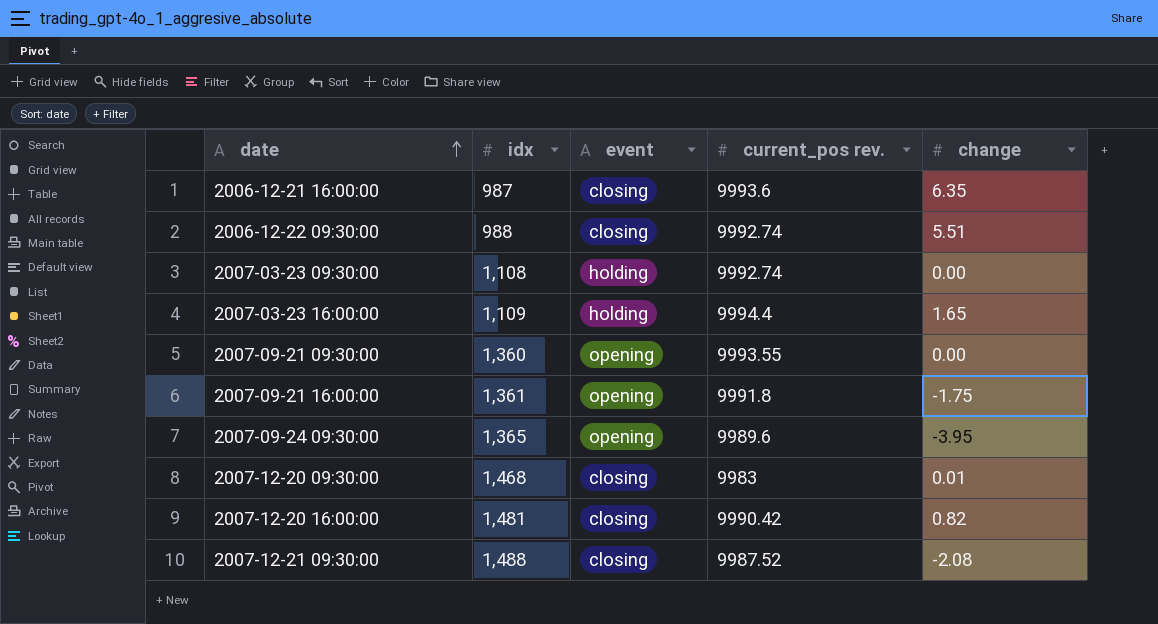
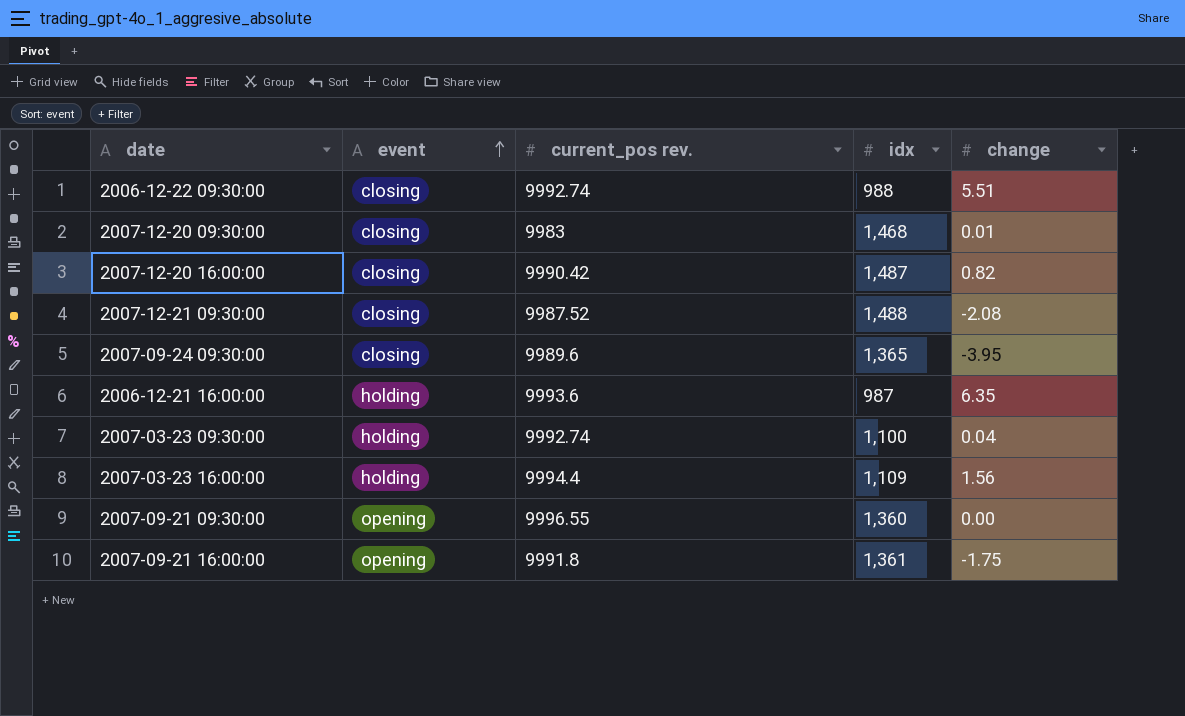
row order: date ascending -> event ascending
column idx | position: 2 -> 4
2007-12-20 16:00:00 | idx: 1,481 -> 1,487
2007-09-24 09:30:00 | event: opening -> closing
2006-12-21 16:00:00 | event: closing -> holding
2007-03-23 09:30:00 | idx: 1,108 -> 1,100
2007-03-23 09:30:00 | change: 0.00 -> 0.04
2007-03-23 16:00:00 | change: 1.65 -> 1.56
2007-09-21 09:30:00 | current_pos rev.: 9993.55 -> 9996.55

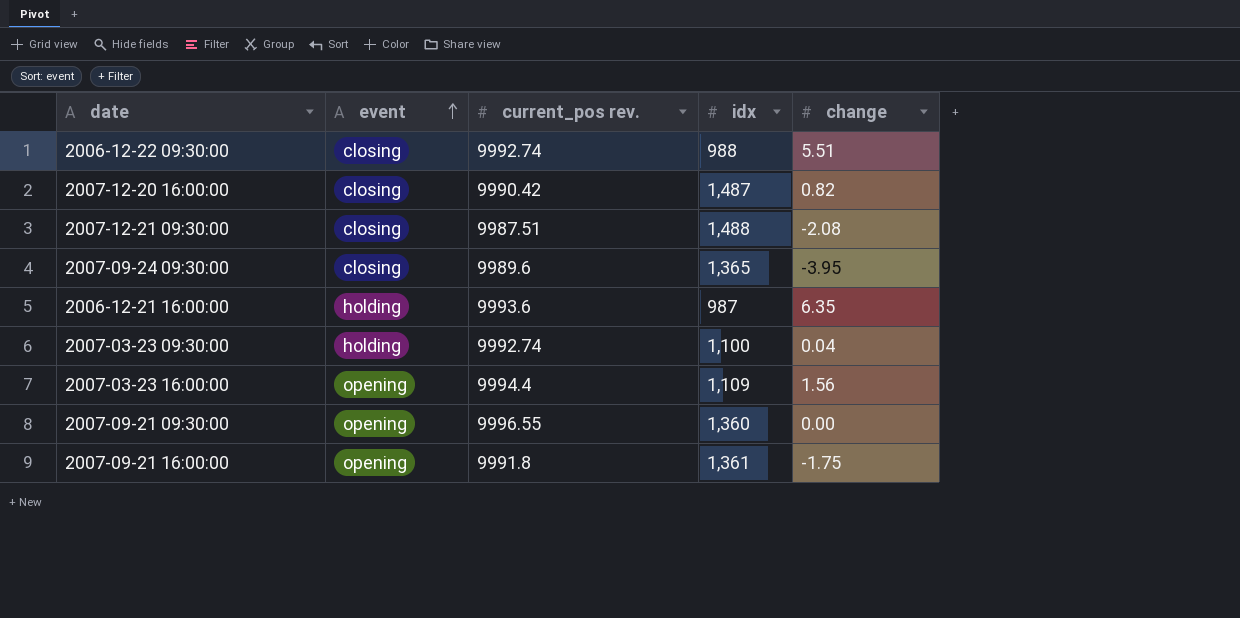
row 2007-12-20 09:30:00: closing | 9983 | 1,468 | 0.01 -> none
2007-12-21 09:30:00 | current_pos rev.: 9987.52 -> 9987.51
2007-03-23 16:00:00 | event: holding -> opening

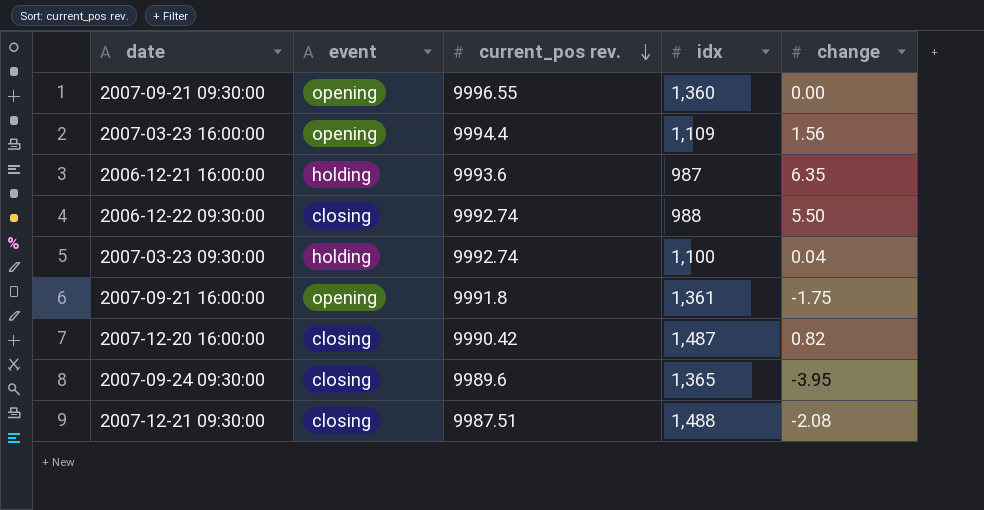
row order: event ascending -> current_pos rev. descending
2006-12-22 09:30:00 | change: 5.51 -> 5.50

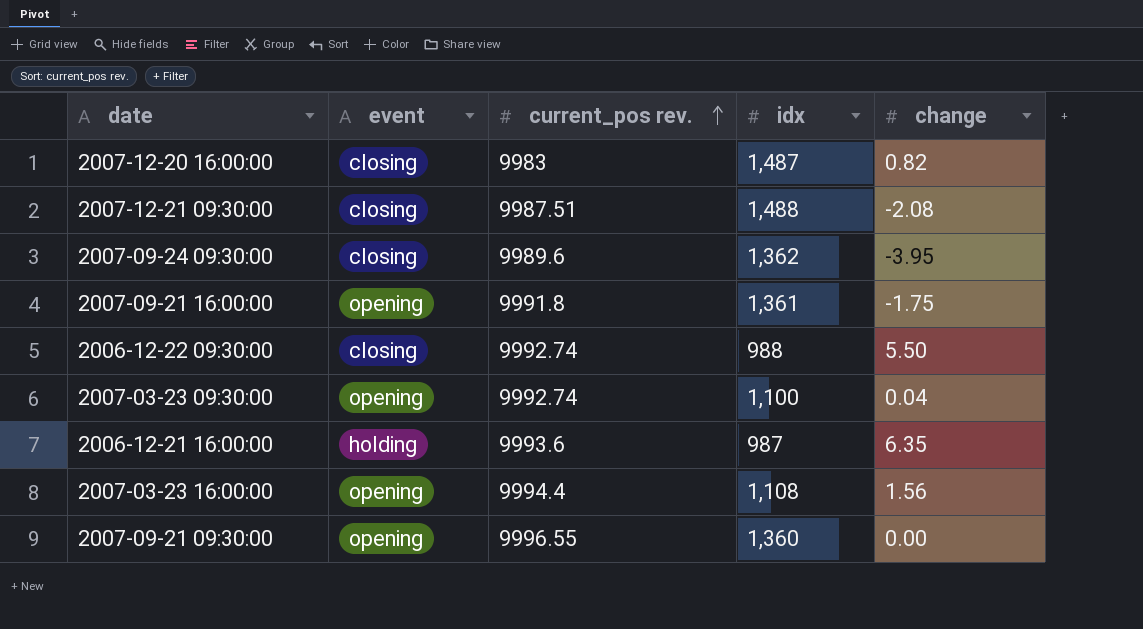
row order: current_pos rev. descending -> current_pos rev. ascending
2007-12-20 16:00:00 | current_pos rev.: 9990.42 -> 9983
2007-09-24 09:30:00 | idx: 1,365 -> 1,362
2007-03-23 09:30:00 | event: holding -> opening
2007-03-23 16:00:00 | idx: 1,109 -> 1,108

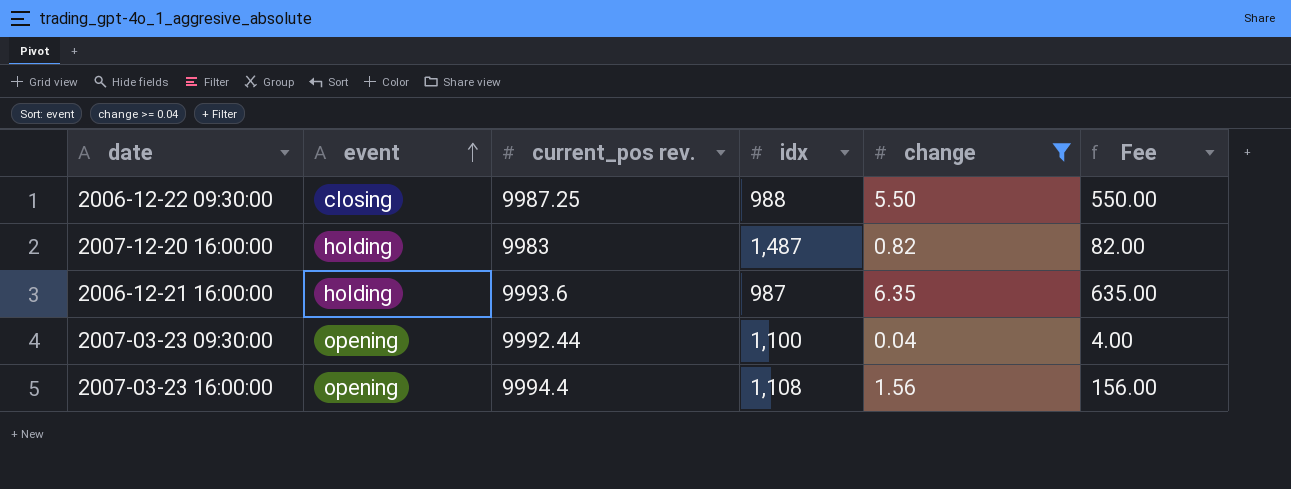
filter: none -> change >= 0.04
row order: current_pos rev. ascending -> event ascending
column Fee | formula: none -> [change] * 100
2006-12-22 09:30:00 | current_pos rev.: 9992.74 -> 9987.25
2007-12-20 16:00:00 | event: closing -> holding
2007-03-23 09:30:00 | current_pos rev.: 9992.74 -> 9992.44

